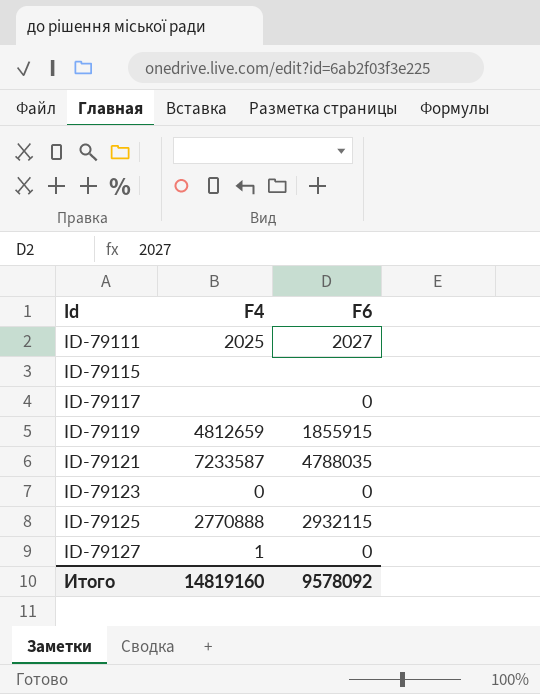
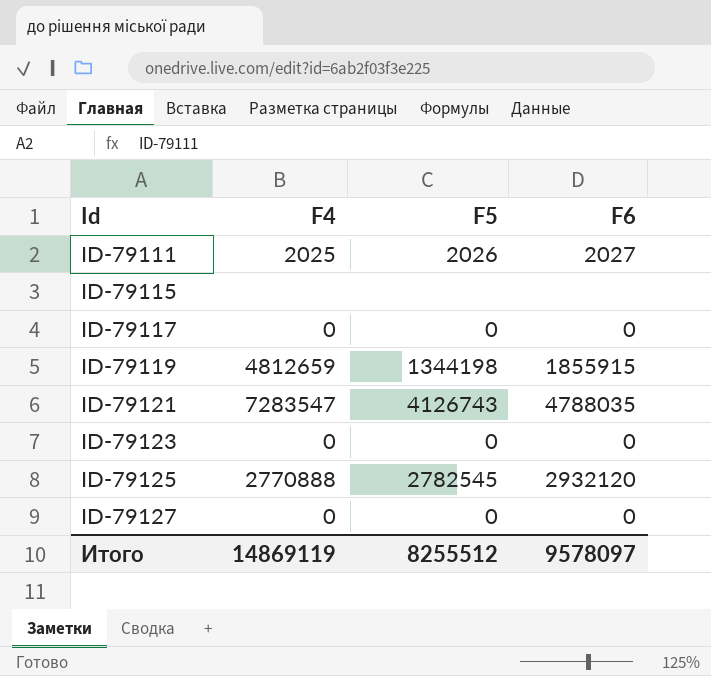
column F5 | position: none -> 3
ID-79117 | F4: none -> 0
ID-79121 | F4: 7233587 -> 7283547
ID-79125 | F6: 2932115 -> 2932120
ID-79127 | F4: 1 -> 0
Итого | F4: 14819160 -> 14869119
Итого | F6: 9578092 -> 9578097

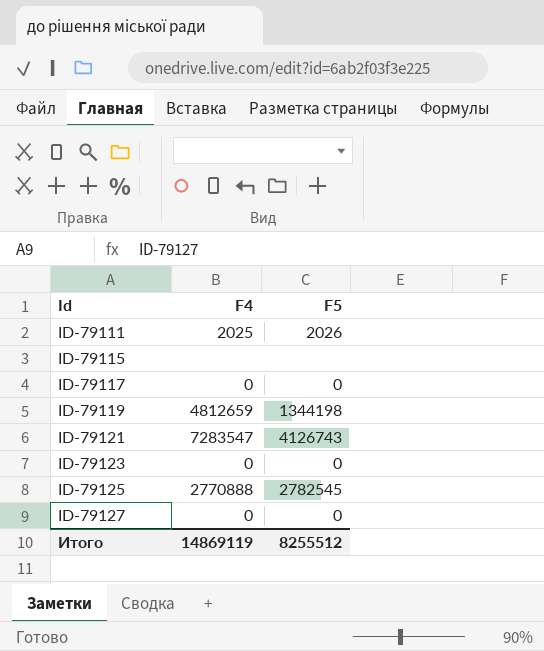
column F6 | position: 4 -> none

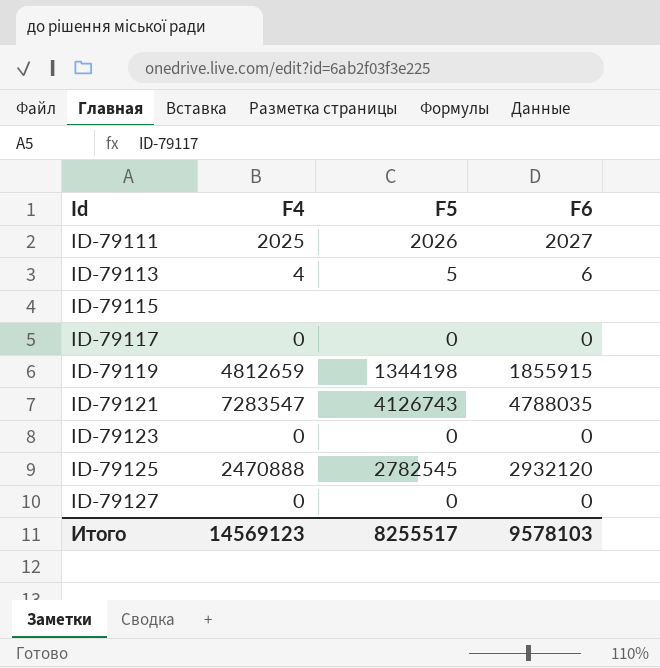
column F6 | position: none -> 4
row ID-79113: none -> 4 | 5 | 6
ID-79125 | F4: 2770888 -> 2470888
Итого | F4: 14869119 -> 14569123
Итого | F5: 8255512 -> 8255517

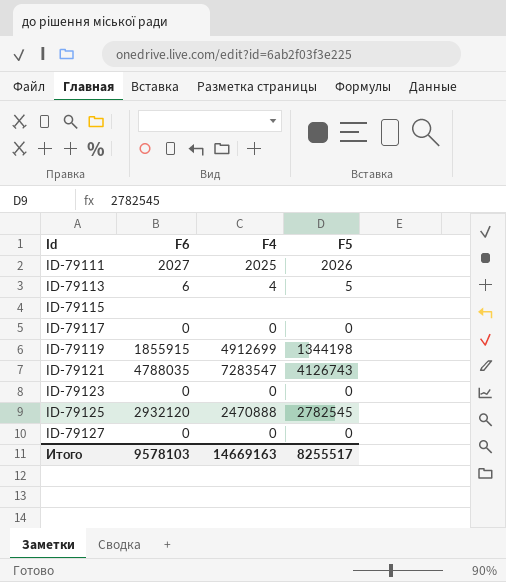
column F6 | position: 4 -> 2
ID-79119 | F4: 4812659 -> 4912699
Итого | F4: 14569123 -> 14669163

